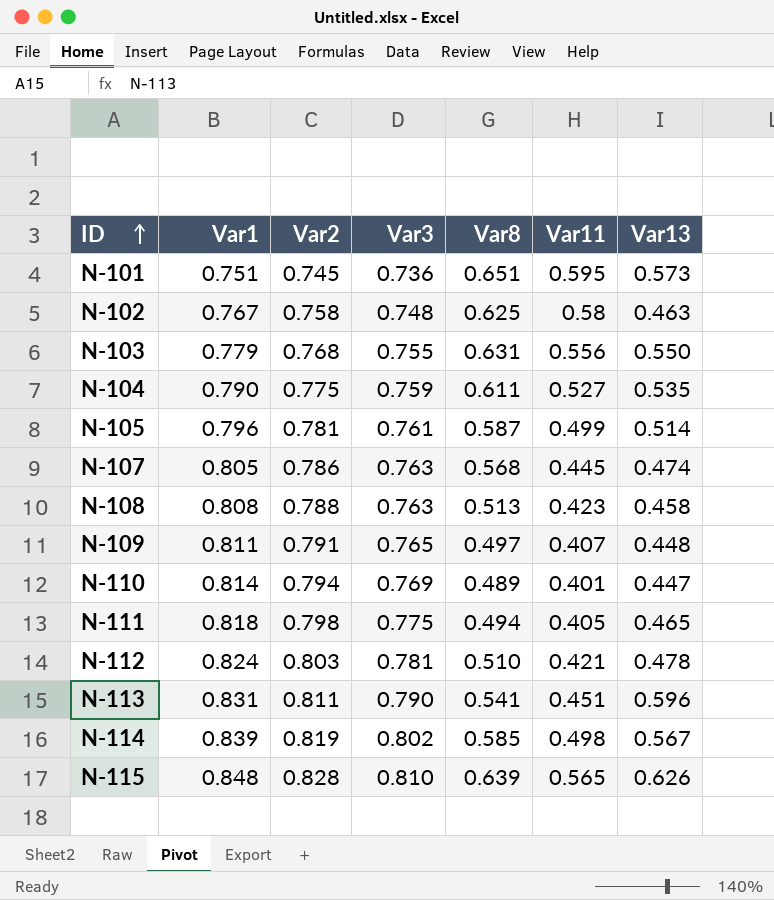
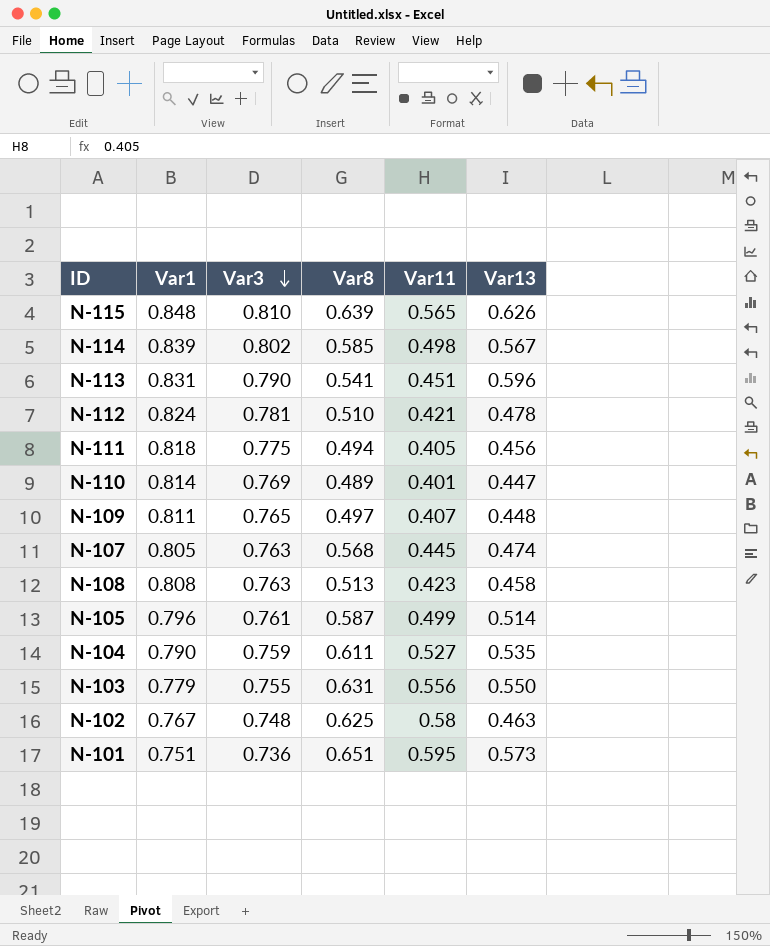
row order: ID ascending -> Var3 descending
column Var2 | position: 3 -> none
N-111 | Var13: 0.465 -> 0.456

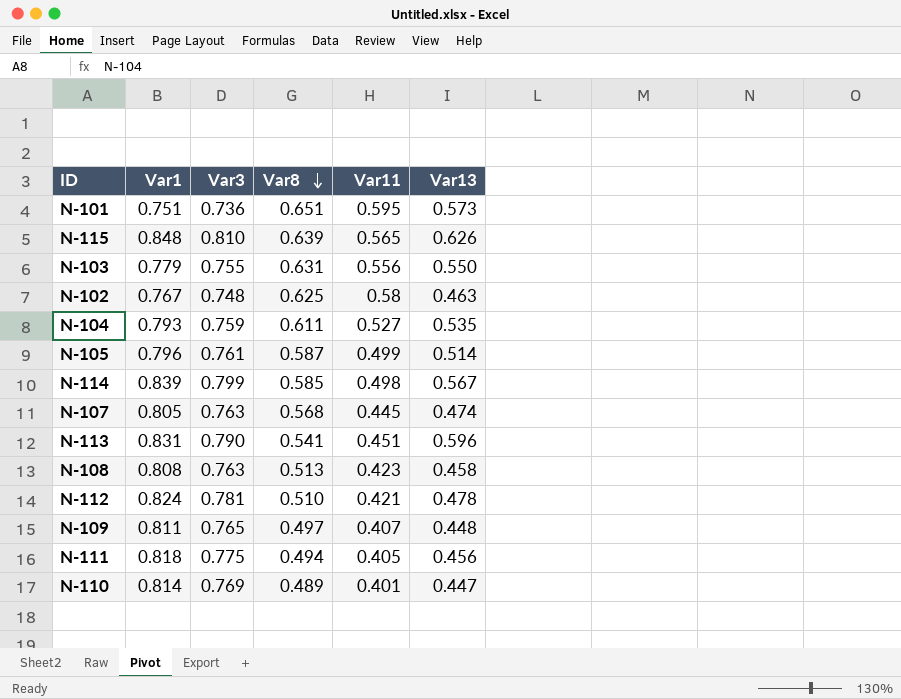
row order: Var3 descending -> Var8 descending
N-104 | Var1: 0.790 -> 0.793
N-114 | Var3: 0.802 -> 0.799

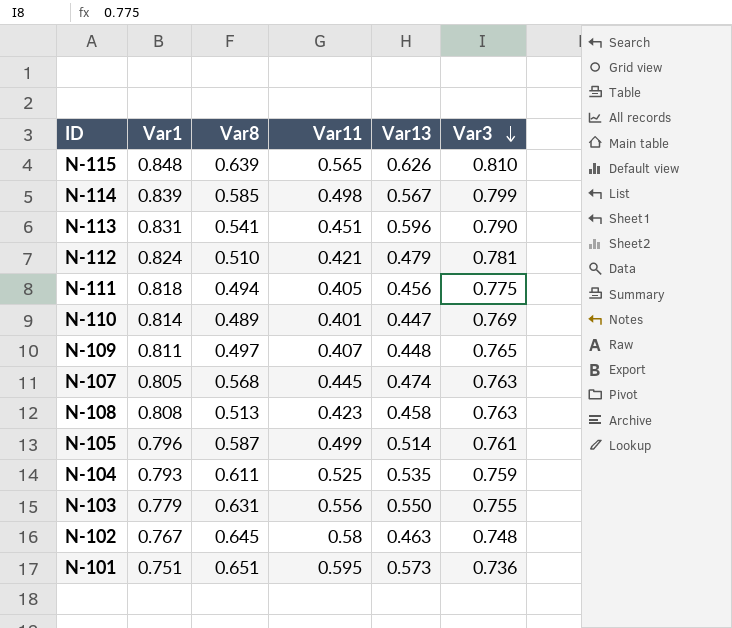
row order: Var8 descending -> Var3 descending
column Var3 | position: 3 -> 6
N-112 | Var13: 0.478 -> 0.479
N-104 | Var11: 0.527 -> 0.525
N-102 | Var8: 0.625 -> 0.645

